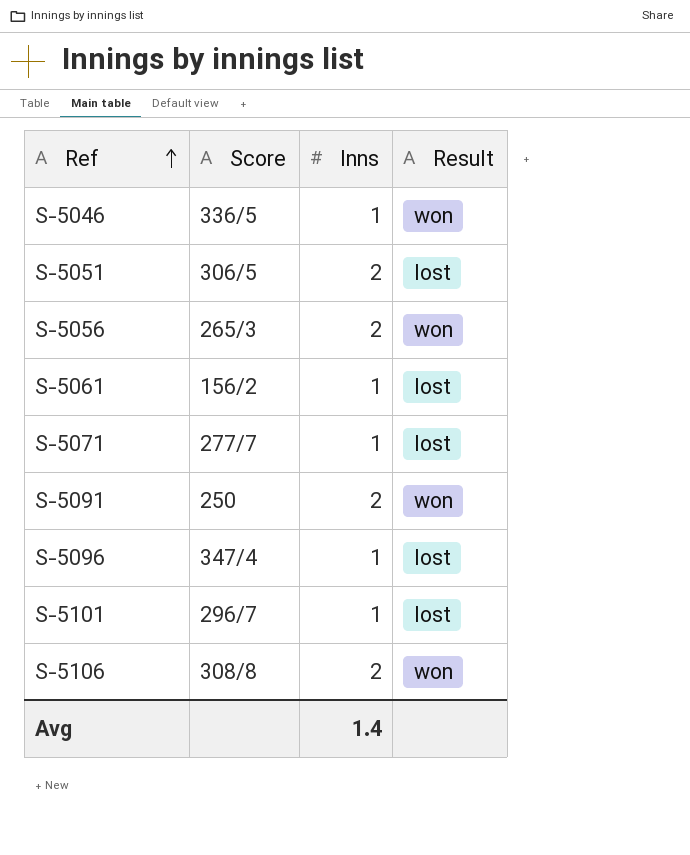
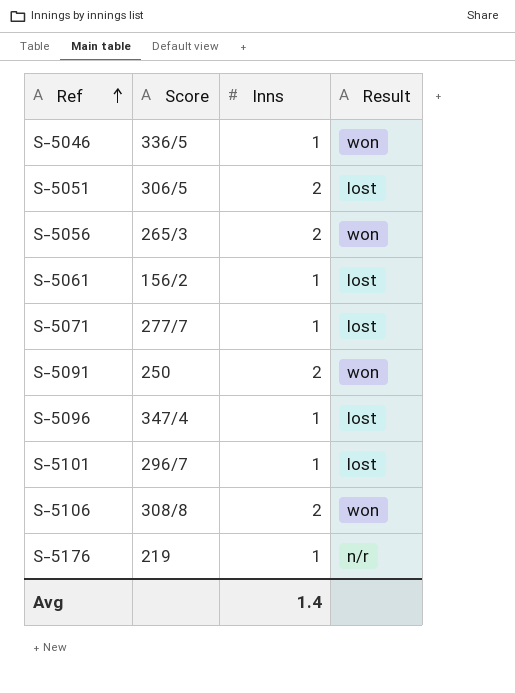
row S-5176: none -> 219 | 1 | n/r

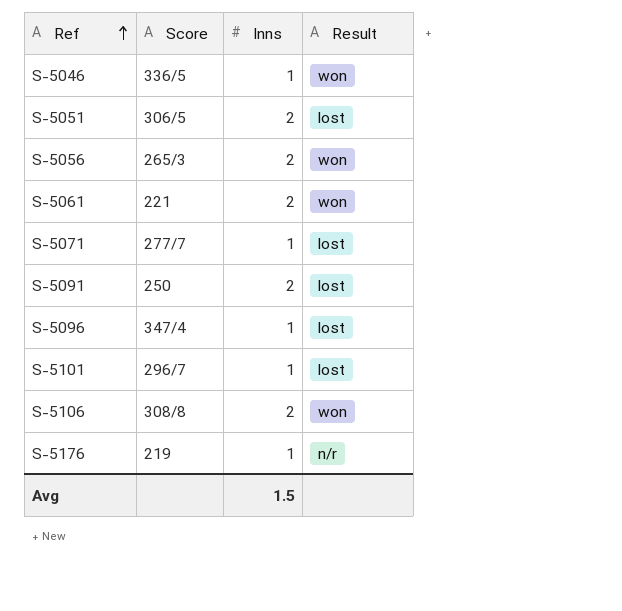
S-5061 | Score: 156/2 -> 221
S-5061 | Inns: 1 -> 2
S-5061 | Result: lost -> won
S-5091 | Result: won -> lost
Avg | Inns: 1.4 -> 1.5

